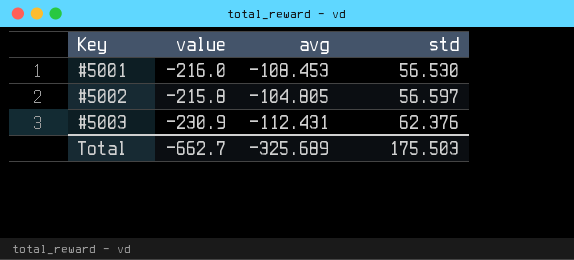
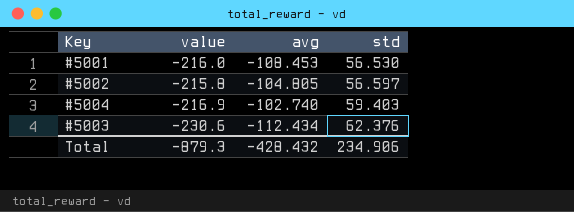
row #5004: none -> -216.9 | -102.740 | 59.403
#5003 | value: -230.9 -> -230.6
#5003 | avg: -112.431 -> -112.434
Total | value: -662.7 -> -879.3
Total | avg: -325.689 -> -428.432
Total | std: 175.503 -> 234.906

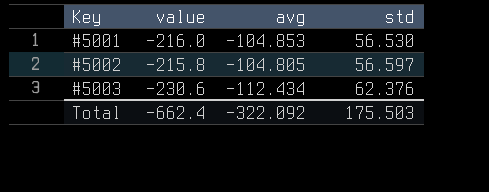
row #5004: -216.9 | -102.740 | 59.403 -> none
#5001 | avg: -108.453 -> -104.853
Total | value: -879.3 -> -662.4
Total | avg: -428.432 -> -322.092
Total | std: 234.906 -> 175.503

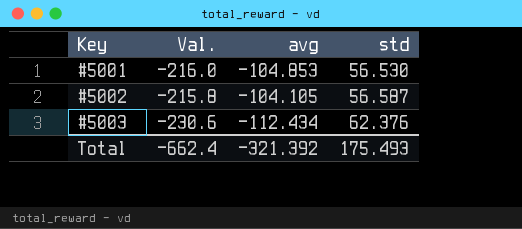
column name: value -> Val.
#5002 | avg: -104.805 -> -104.105
#5002 | std: 56.597 -> 56.587
Total | avg: -322.092 -> -321.392
Total | std: 175.503 -> 175.493

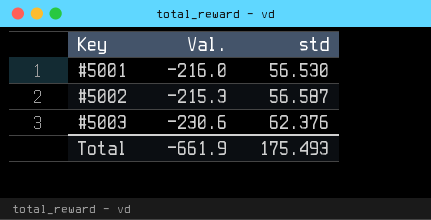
column avg | position: 3 -> none
#5002 | Val.: -215.8 -> -215.3
Total | Val.: -662.4 -> -661.9

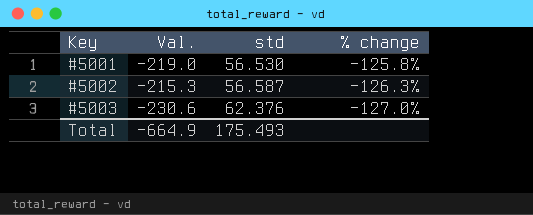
column % change | formula: none -> ([std] - [Val.]) / [Val.]
#5001 | Val.: -216.0 -> -219.0
Total | Val.: -661.9 -> -664.9

